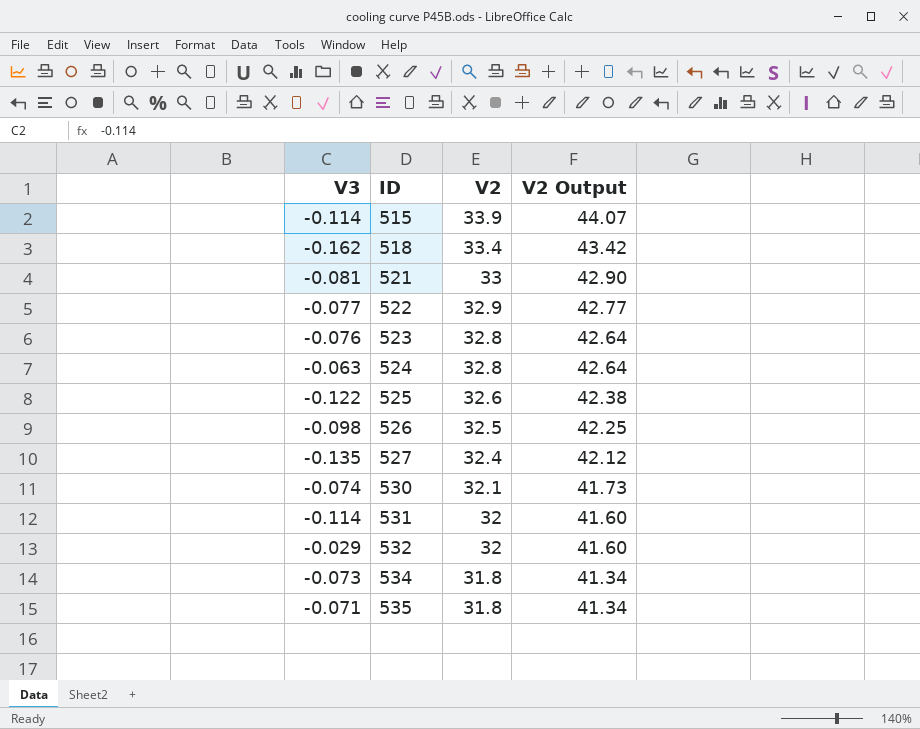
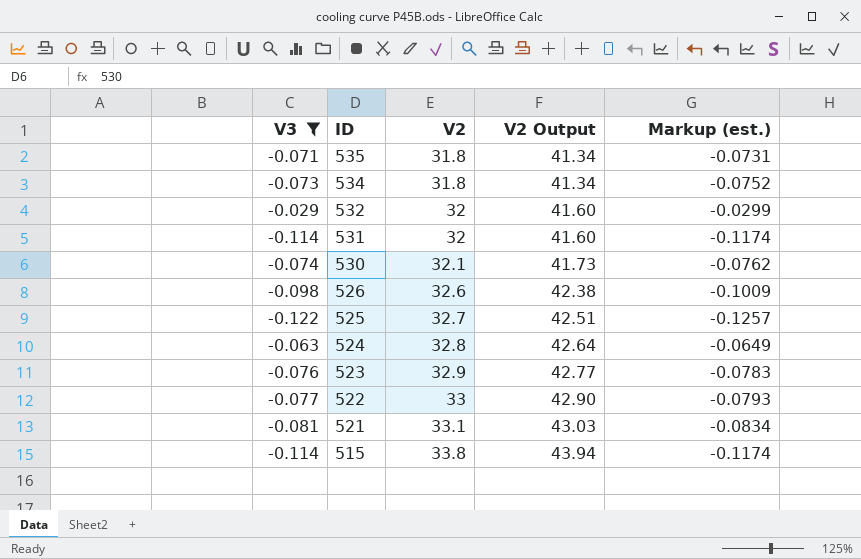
filter: none -> V3 >= -0.122
row order: ID ascending -> ID descending
column Markup (est.) | formula: none -> [V3] * 1.03
526 | V2: 32.5 -> 32.6
526 | V2 Output: 42.25 -> 42.38
525 | V2: 32.6 -> 32.7
525 | V2 Output: 42.38 -> 42.51
523 | V2: 32.8 -> 32.9
523 | V2 Output: 42.64 -> 42.77
522 | V2: 32.9 -> 33
522 | V2 Output: 42.77 -> 42.90
521 | V2: 33 -> 33.1
521 | V2 Output: 42.90 -> 43.03
515 | V2: 33.9 -> 33.8
515 | V2 Output: 44.07 -> 43.94

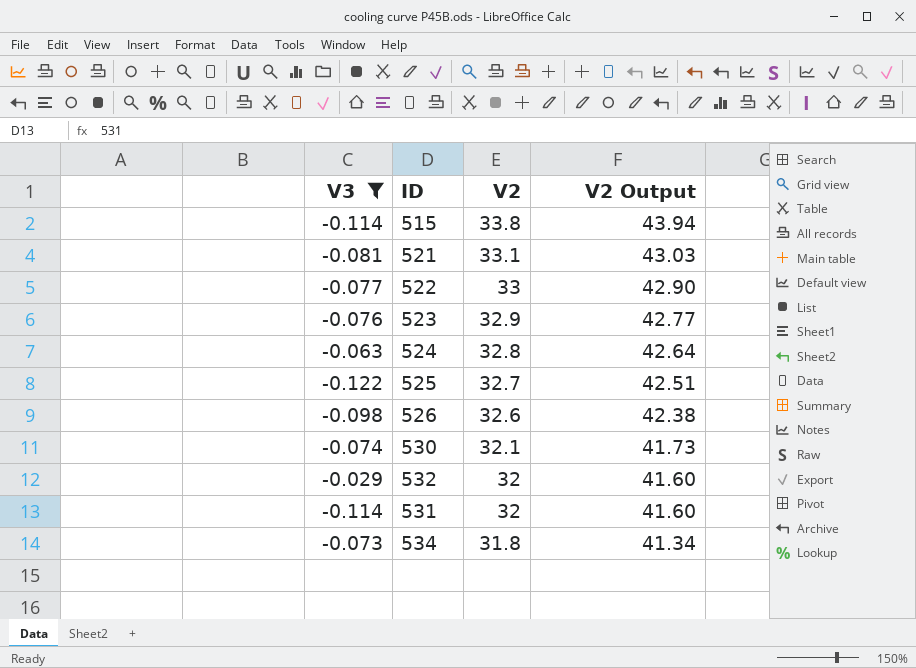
row order: ID descending -> V2 descending
column Markup (est.) | formula: [V3] * 1.03 -> none
row 535: -0.071 | 31.8 | 41.34 | -0.0731 -> none

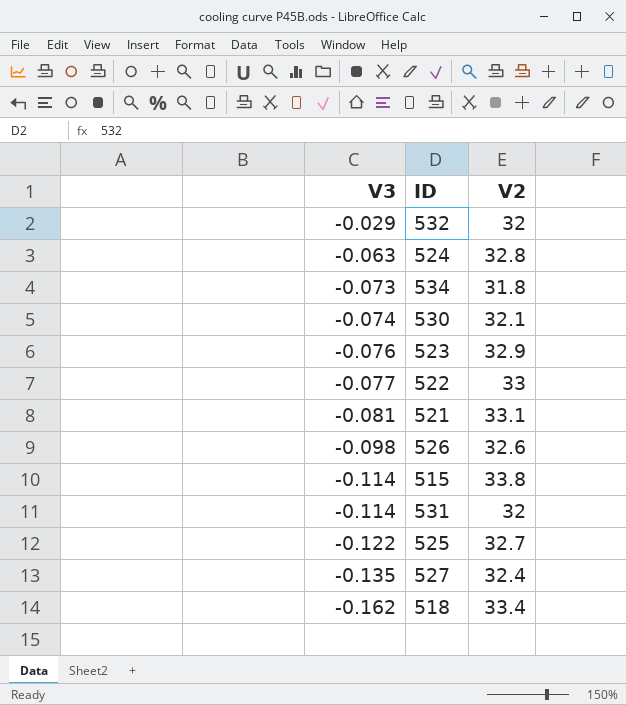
filter: V3 >= -0.122 -> none
row order: V2 descending -> V3 descending
column V2 Output | formula: [V2] * 1.3 -> none

